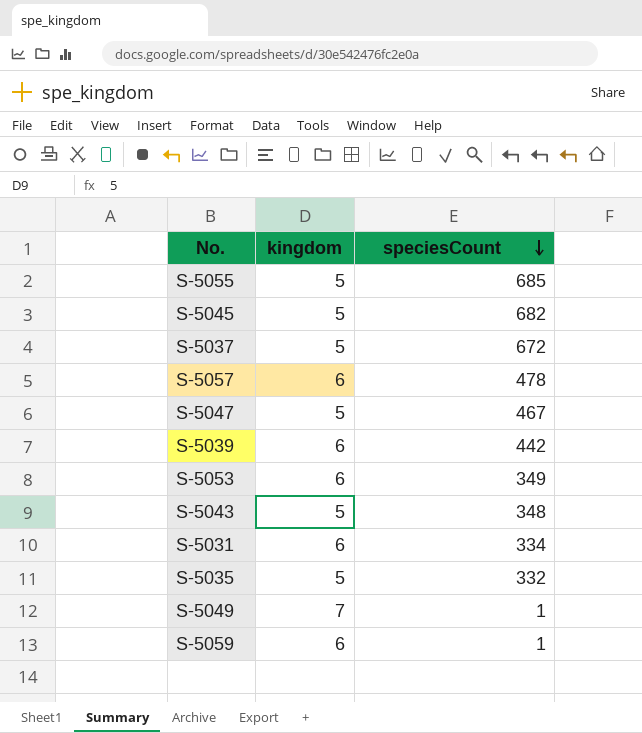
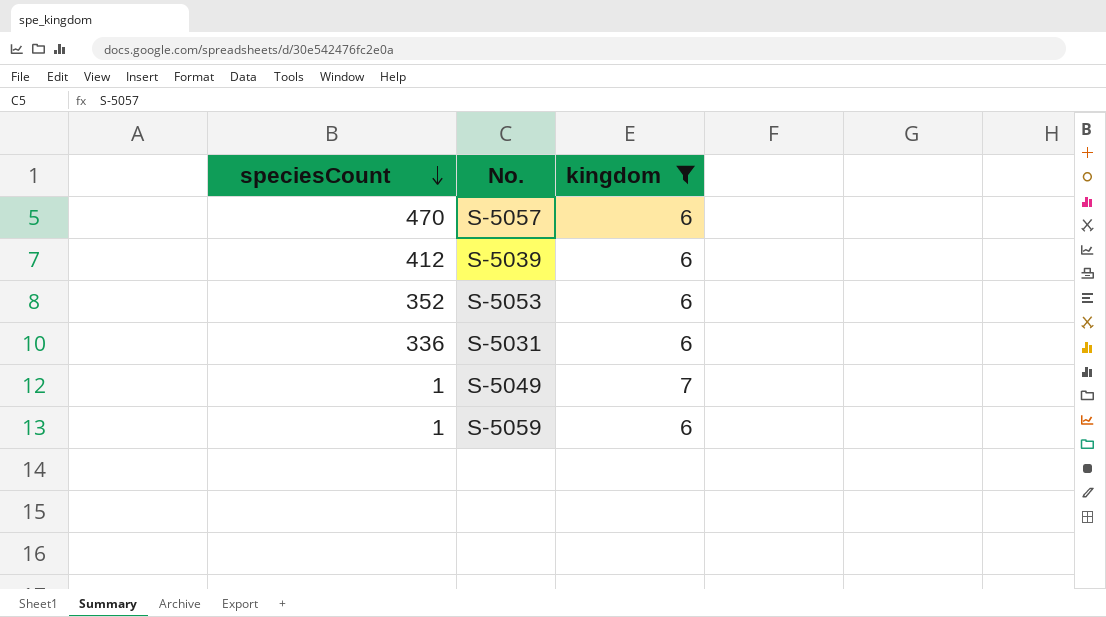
filter: none -> kingdom != 5
column speciesCount | position: 3 -> 1
S-5057 | speciesCount: 478 -> 470
S-5039 | speciesCount: 442 -> 412
S-5053 | speciesCount: 349 -> 352
S-5031 | speciesCount: 334 -> 336

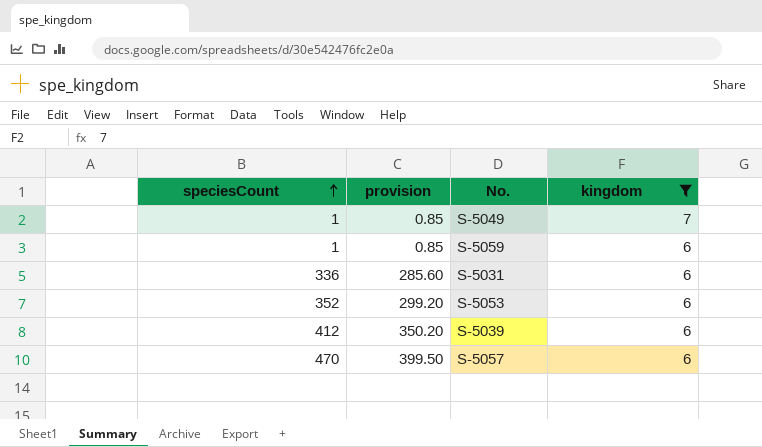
row order: speciesCount descending -> speciesCount ascending
column provision | formula: none -> [speciesCount] * 0.85

